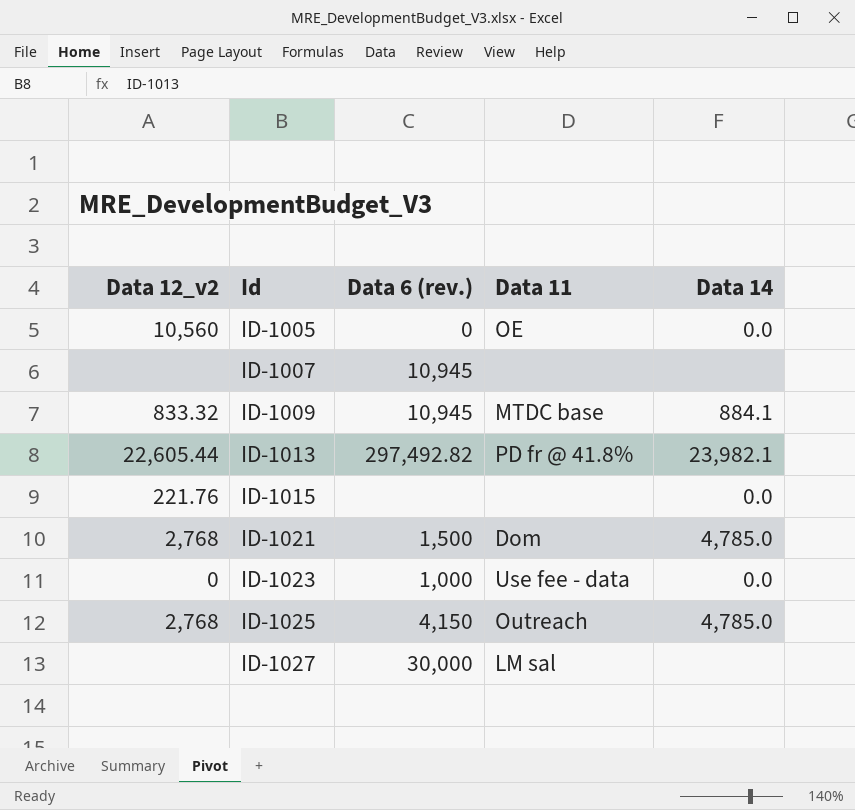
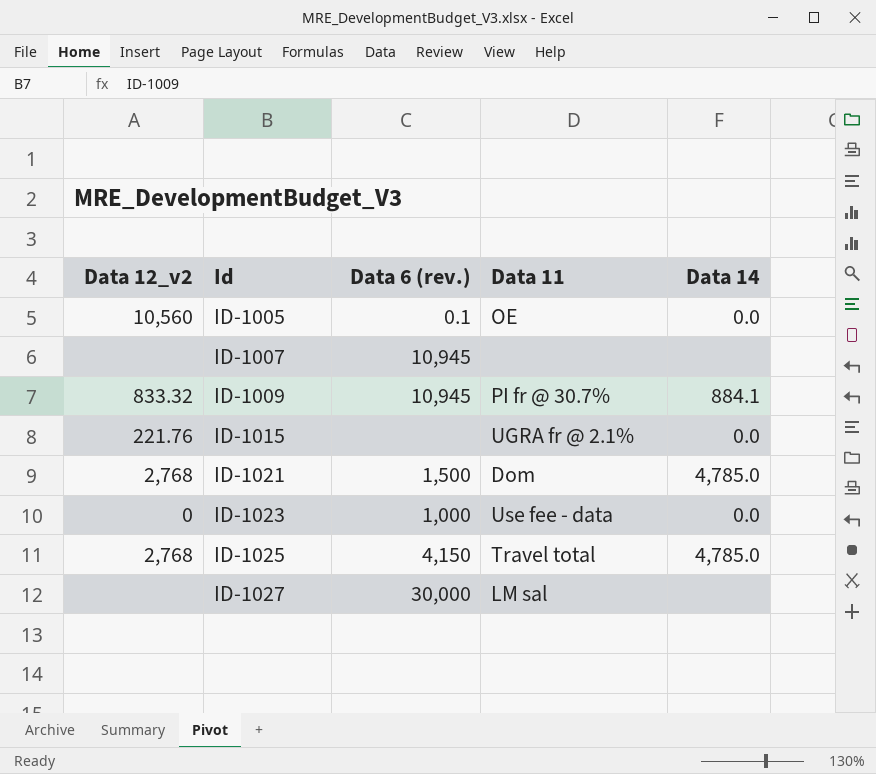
row ID-1013: 22,605.44 | 297,492.82 | PD fr @ 41.8% | 23,982.1 -> none
ID-1005 | Data 6 (rev.): 0 -> 0.1
ID-1009 | Data 11: MTDC base -> PI fr @ 30.7%
ID-1015 | Data 11: none -> UGRA fr @ 2.1%
ID-1025 | Data 11: Outreach -> Travel total

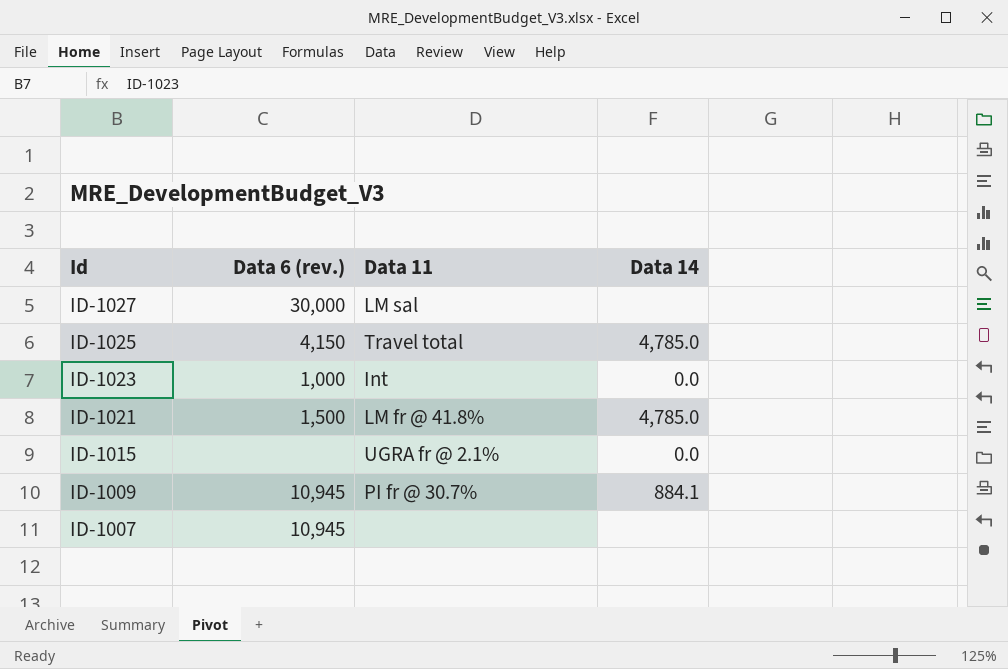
row order: Id ascending -> Id descending
column Data 12_v2 | position: 1 -> none
row ID-1005: 10,560 | 0.1 | OE | 0.0 -> none
ID-1023 | Data 11: Use fee - data -> Int
ID-1021 | Data 11: Dom -> LM fr @ 41.8%

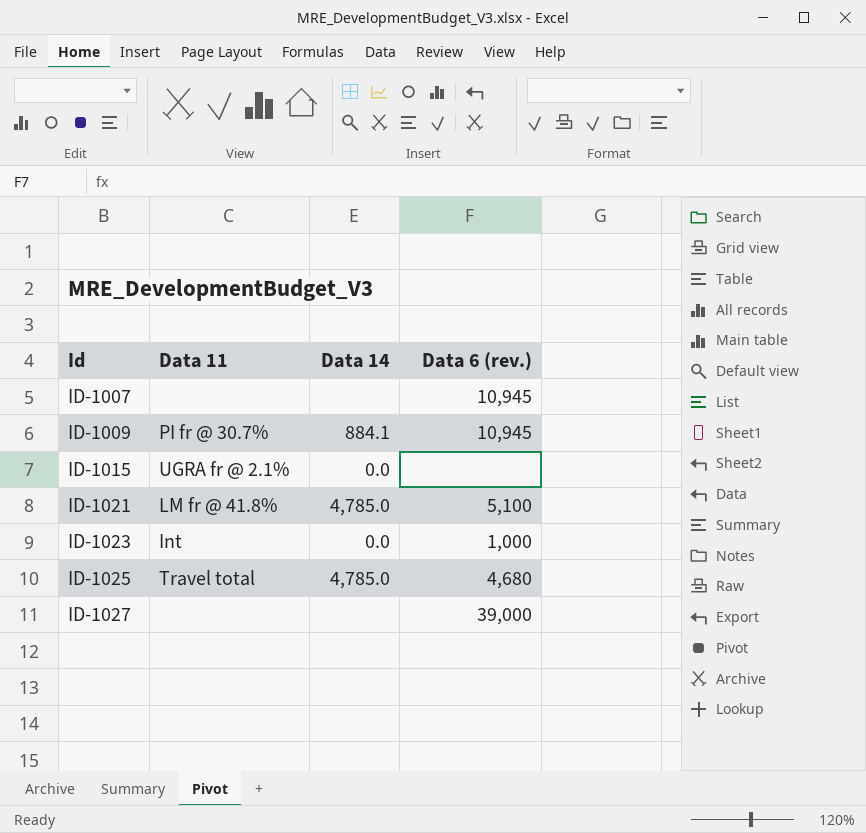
row order: Id descending -> Id ascending
column Data 6 (rev.) | position: 2 -> 4
ID-1021 | Data 6 (rev.): 1,500 -> 5,100
ID-1025 | Data 6 (rev.): 4,150 -> 4,680
ID-1027 | Data 11: LM sal -> none
ID-1027 | Data 6 (rev.): 30,000 -> 39,000

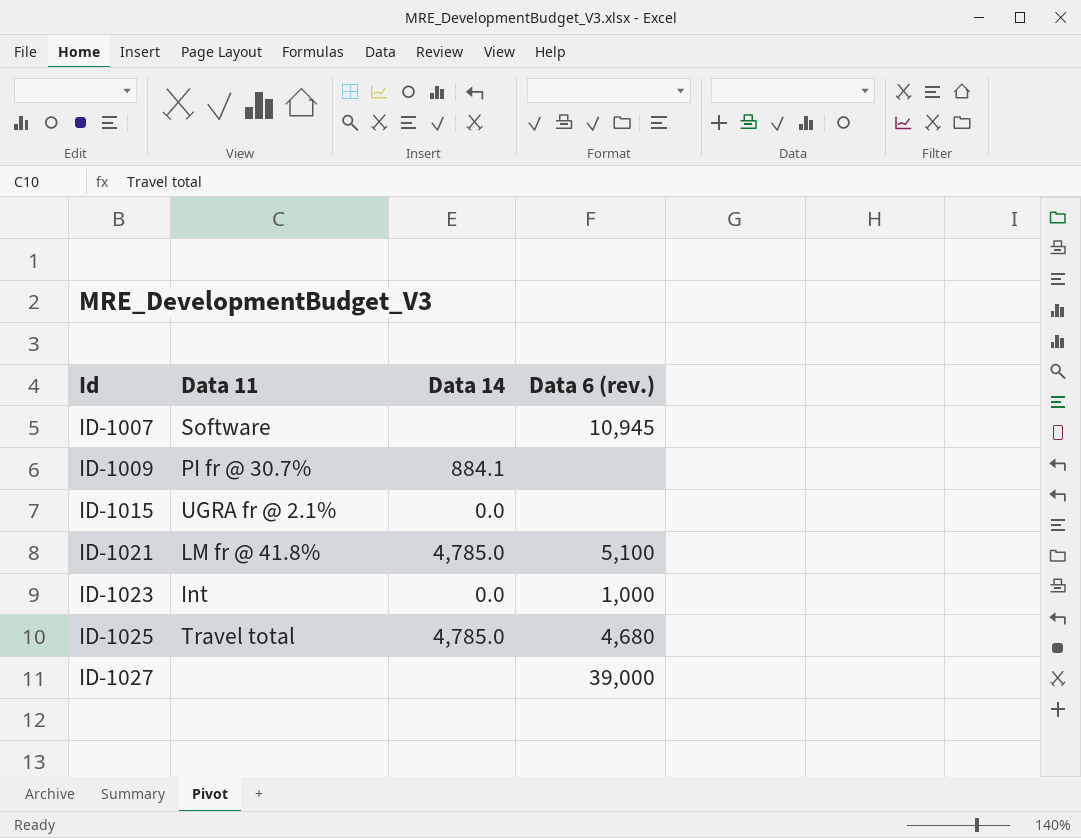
ID-1007 | Data 11: none -> Software
ID-1009 | Data 6 (rev.): 10,945 -> none

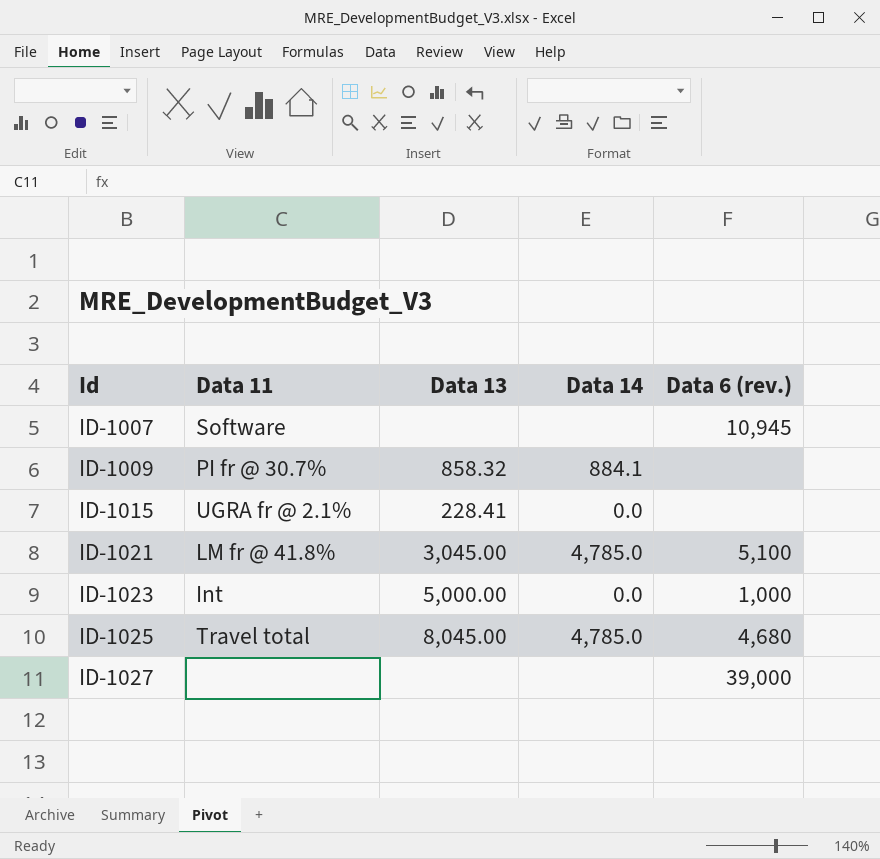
column Data 13 | position: none -> 3

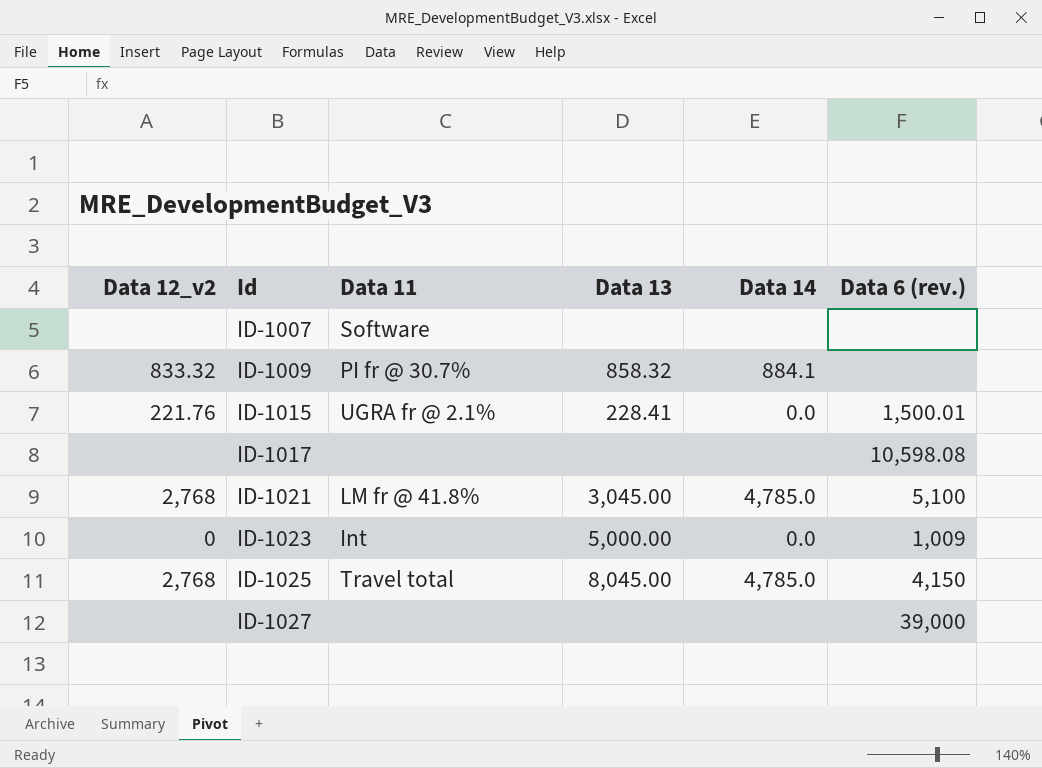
column Data 12_v2 | position: none -> 1
ID-1007 | Data 6 (rev.): 10,945 -> none
ID-1015 | Data 6 (rev.): none -> 1,500.01
row ID-1017: none -> none | none | none | none | 10,598.08
ID-1023 | Data 6 (rev.): 1,000 -> 1,009
ID-1025 | Data 6 (rev.): 4,680 -> 4,150

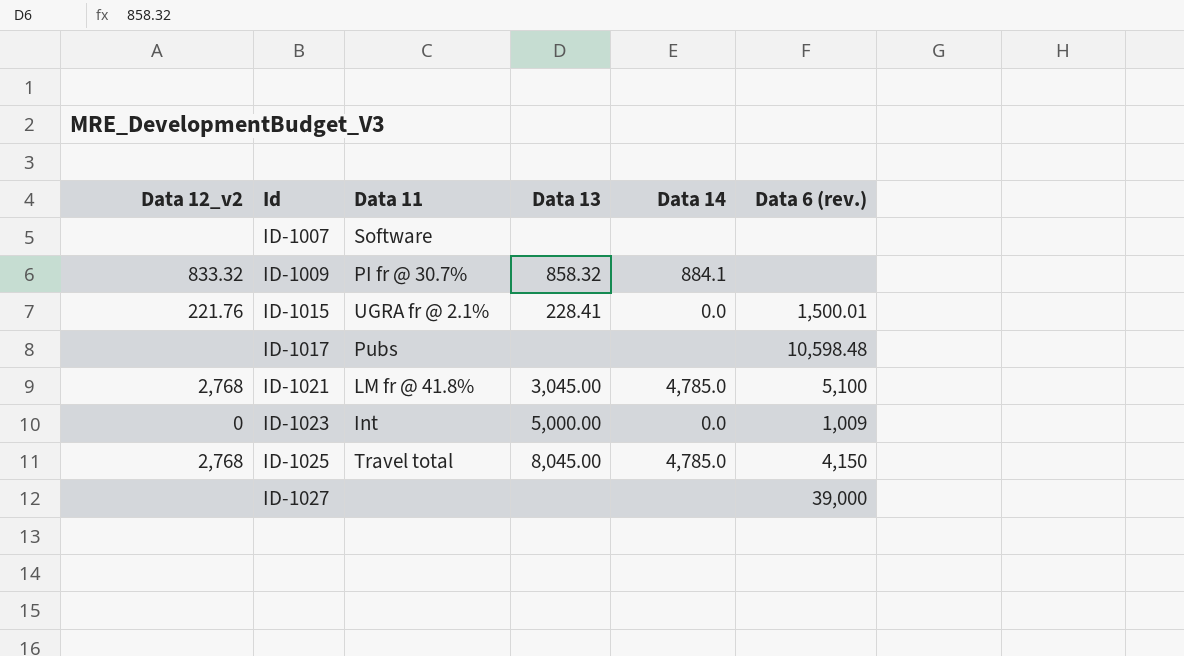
ID-1017 | Data 11: none -> Pubs
ID-1017 | Data 6 (rev.): 10,598.08 -> 10,598.48

